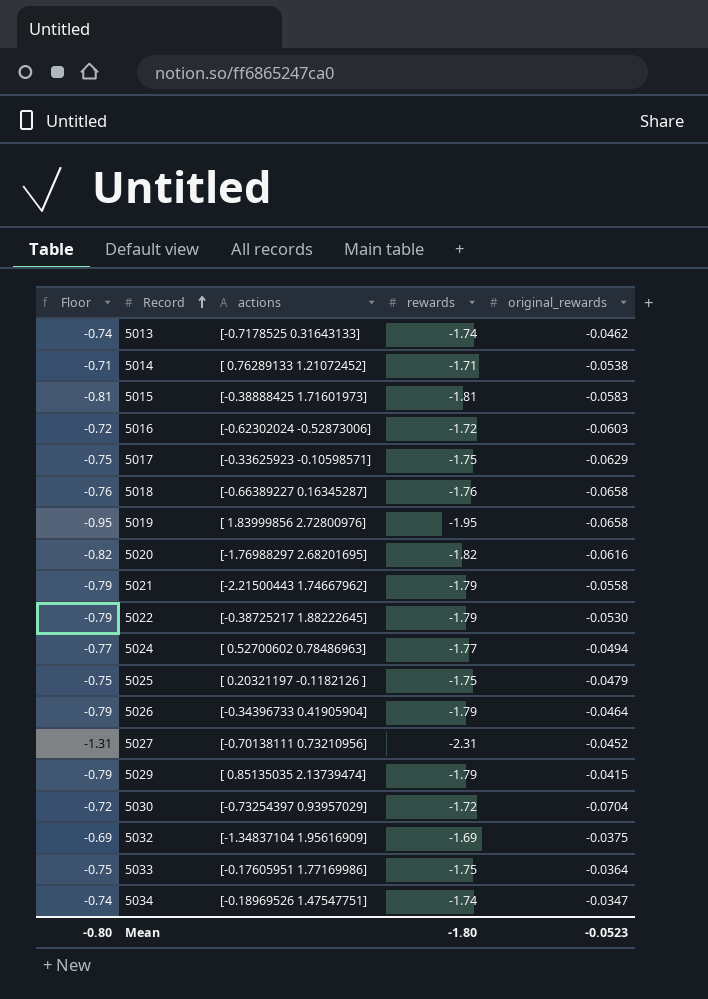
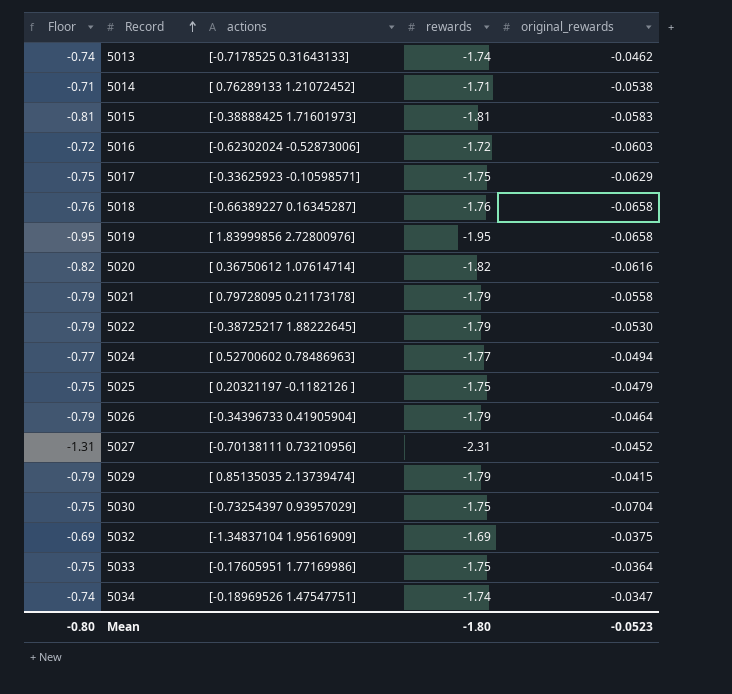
5020 | actions: [-1.76988297 2.68201695] -> [ 0.36750612 1.07614714]
5021 | actions: [-2.21500443 1.74667962] -> [ 0.79728095 0.21173178]
5030 | Floor: -0.72 -> -0.75
5030 | rewards: -1.72 -> -1.75

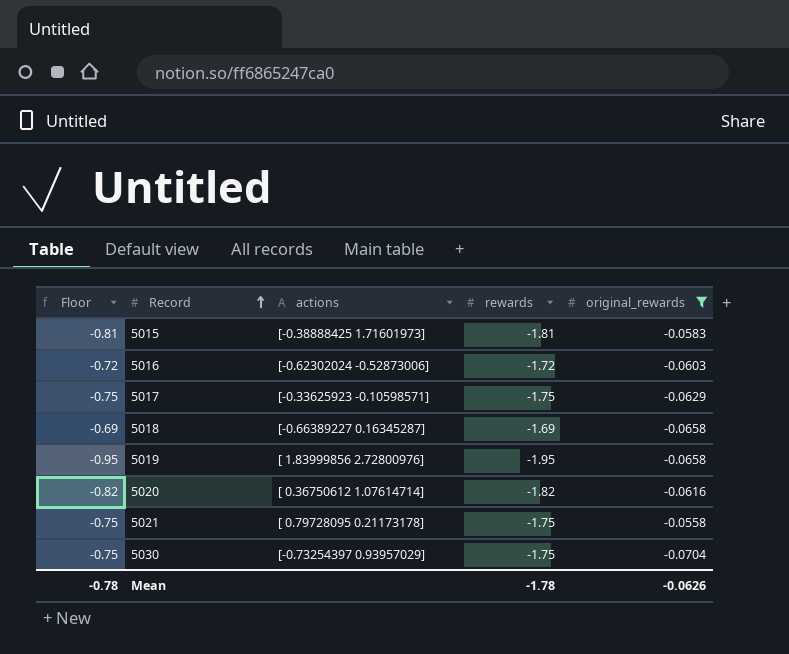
filter: none -> original_rewards <= -0.0558
5018 | Floor: -0.76 -> -0.69
5018 | rewards: -1.76 -> -1.69
5021 | Floor: -0.79 -> -0.75
5021 | rewards: -1.79 -> -1.75
Mean | Floor: -0.80 -> -0.78
Mean | rewards: -1.80 -> -1.78
Mean | original_rewards: -0.0523 -> -0.0626

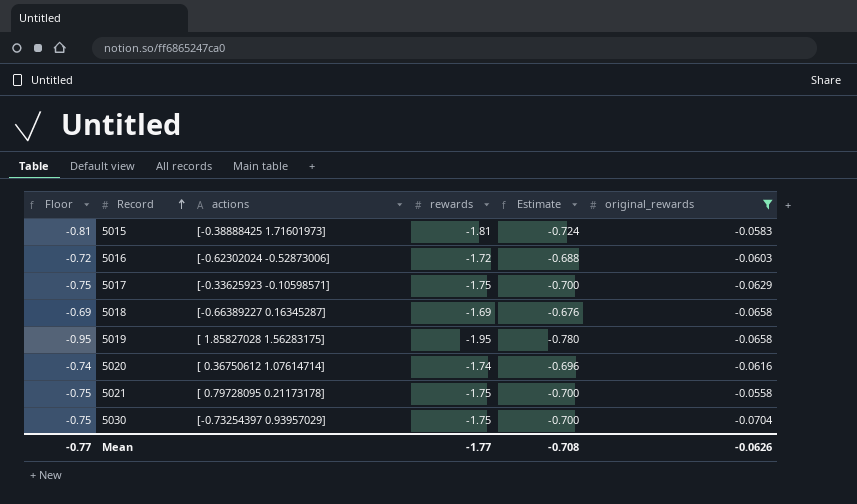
column Estimate | formula: none -> [rewards] * 0.4
5019 | actions: [ 1.83999856 2.72800976] -> [ 1.85827028 1.56283175]
5020 | Floor: -0.82 -> -0.74
5020 | rewards: -1.82 -> -1.74
Mean | Floor: -0.78 -> -0.77
Mean | rewards: -1.78 -> -1.77

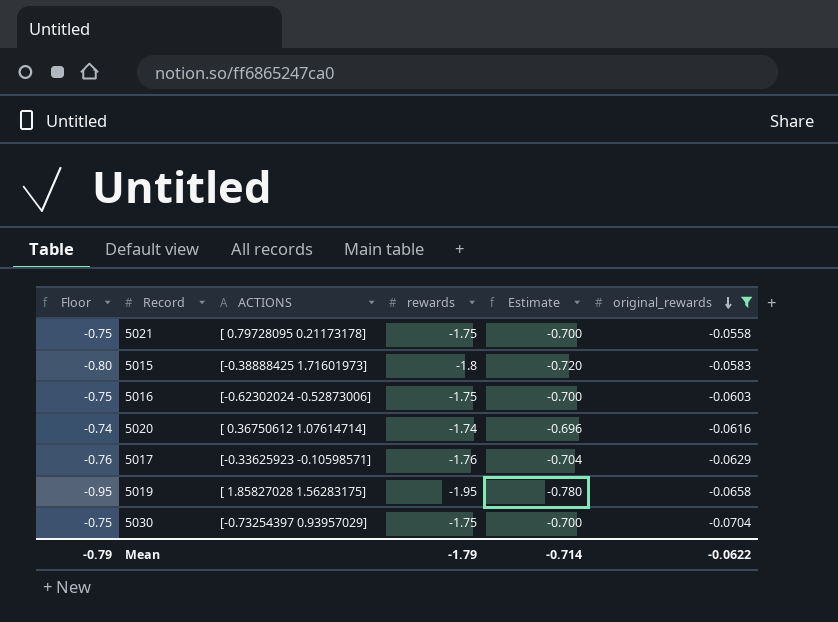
row order: Record ascending -> original_rewards descending
column name: actions -> ACTIONS
row 5018: -0.69 | [-0.66389227 0.16345287] | -1.69 | -0.676 | -0.0658 -> none
5015 | Floor: -0.81 -> -0.80
5015 | rewards: -1.81 -> -1.8
5015 | Estimate: -0.724 -> -0.720
5016 | Floor: -0.72 -> -0.75
5016 | rewards: -1.72 -> -1.75
5016 | Estimate: -0.688 -> -0.700
5017 | Floor: -0.75 -> -0.76
5017 | rewards: -1.75 -> -1.76
5017 | Estimate: -0.700 -> -0.704
Mean | Floor: -0.77 -> -0.79
Mean | rewards: -1.77 -> -1.79
Mean | Estimate: -0.708 -> -0.714
Mean | original_rewards: -0.0626 -> -0.0622

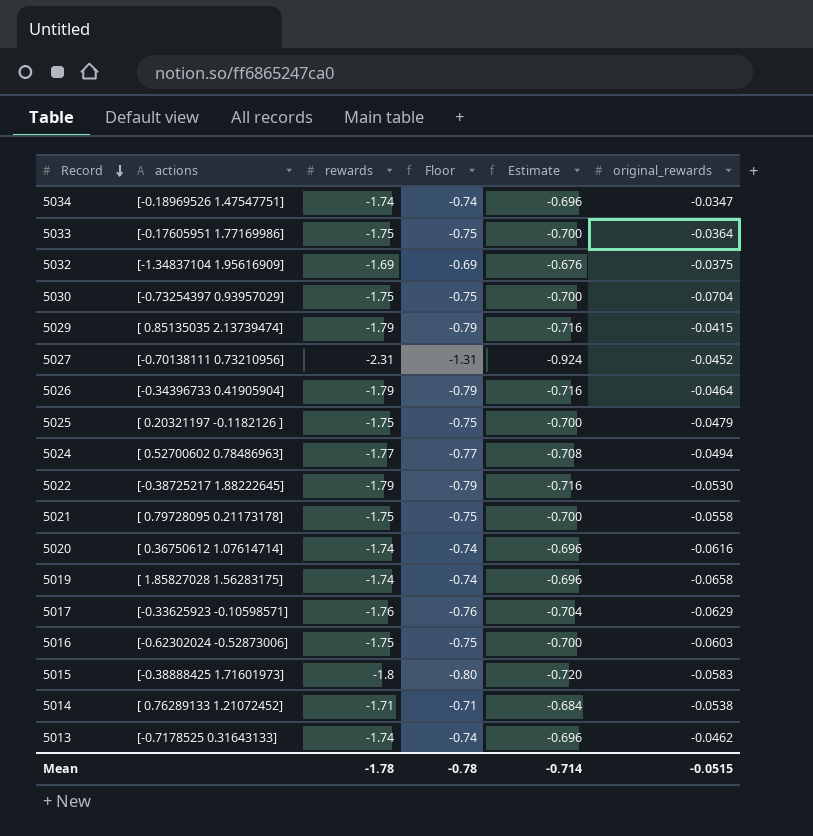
filter: original_rewards <= -0.0558 -> none
row order: original_rewards descending -> Record descending
column name: ACTIONS -> actions
column Floor | position: 1 -> 4
5019 | rewards: -1.95 -> -1.74
5019 | Floor: -0.95 -> -0.74
5019 | Estimate: -0.780 -> -0.696
Mean | rewards: -1.79 -> -1.78
Mean | Floor: -0.79 -> -0.78
Mean | original_rewards: -0.0622 -> -0.0515

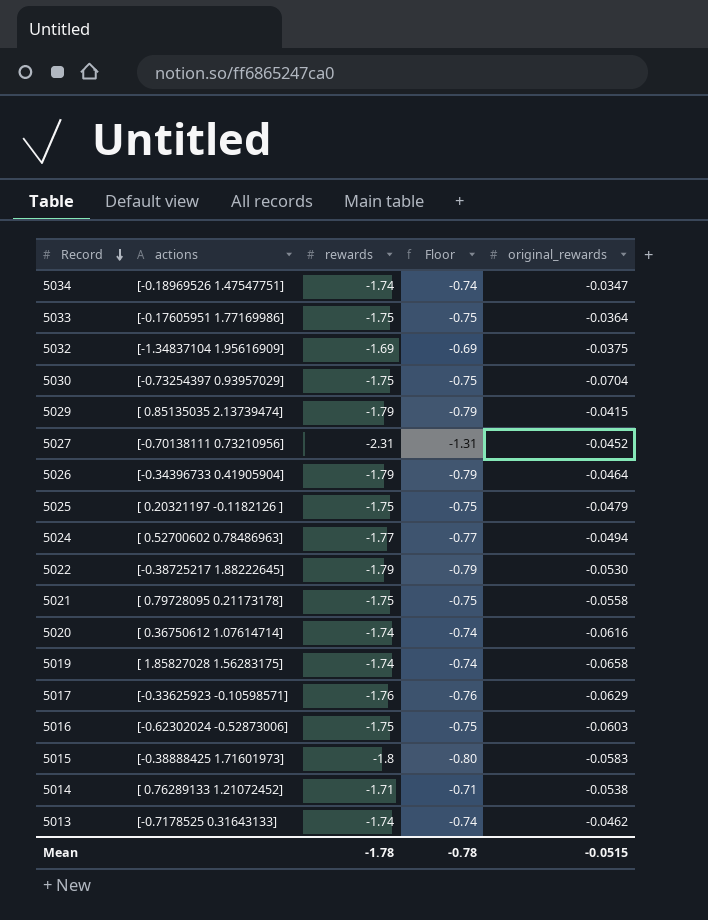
column Estimate | formula: [rewards] * 0.4 -> none

